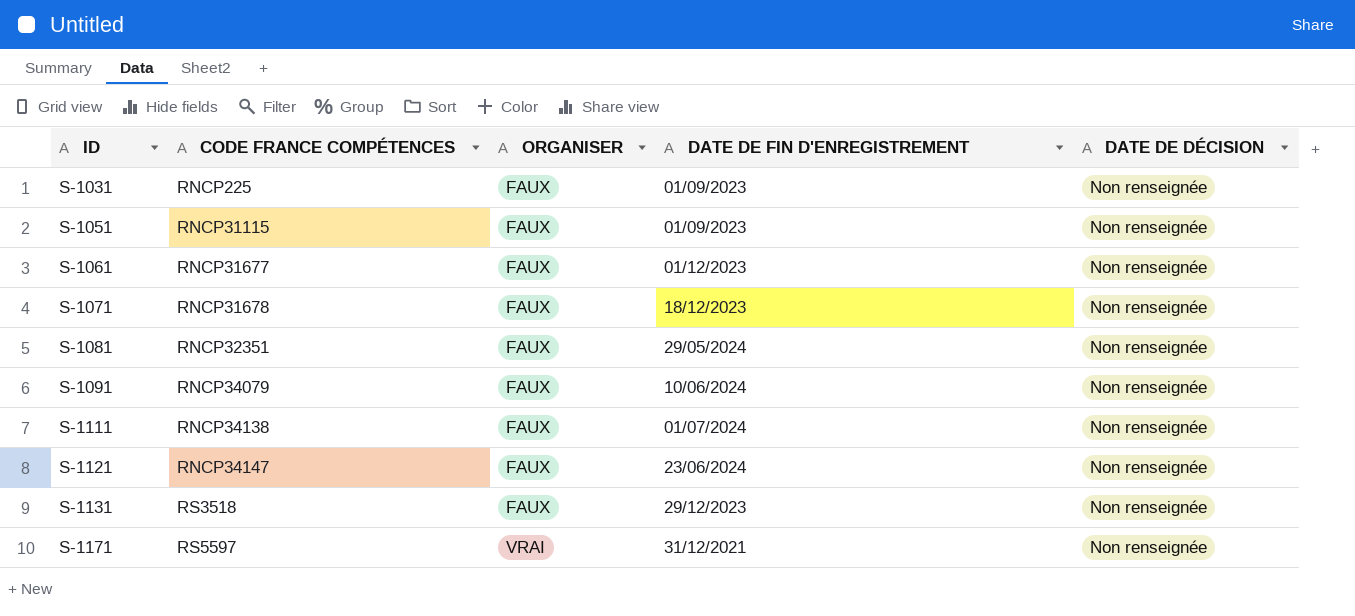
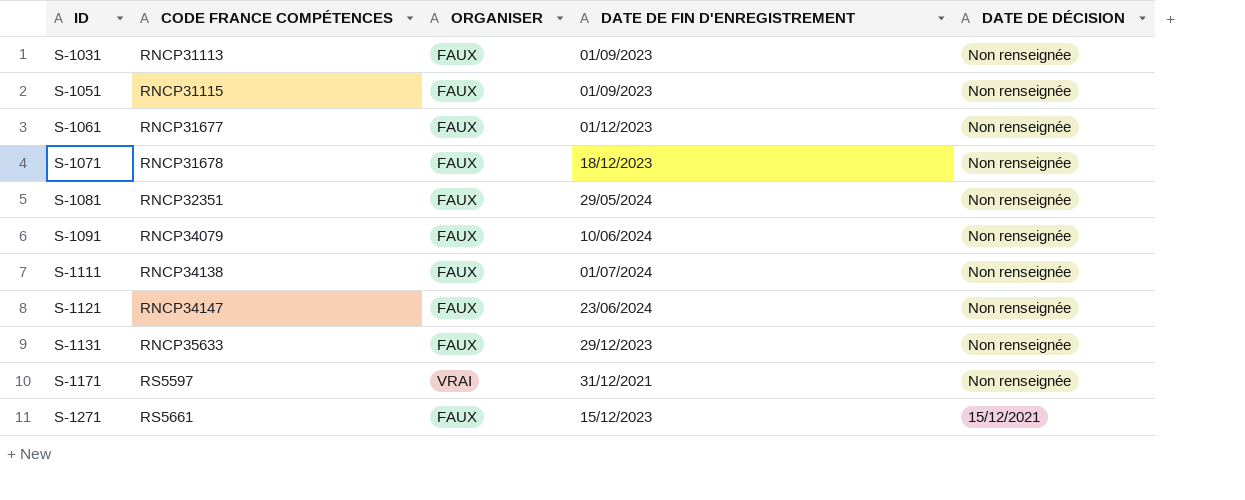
S-1031 | CODE FRANCE COMPÉTENCES: RNCP225 -> RNCP31113
S-1131 | CODE FRANCE COMPÉTENCES: RS3518 -> RNCP35633
row S-1271: none -> RS5661 | FAUX | 15/12/2023 | 15/12/2021

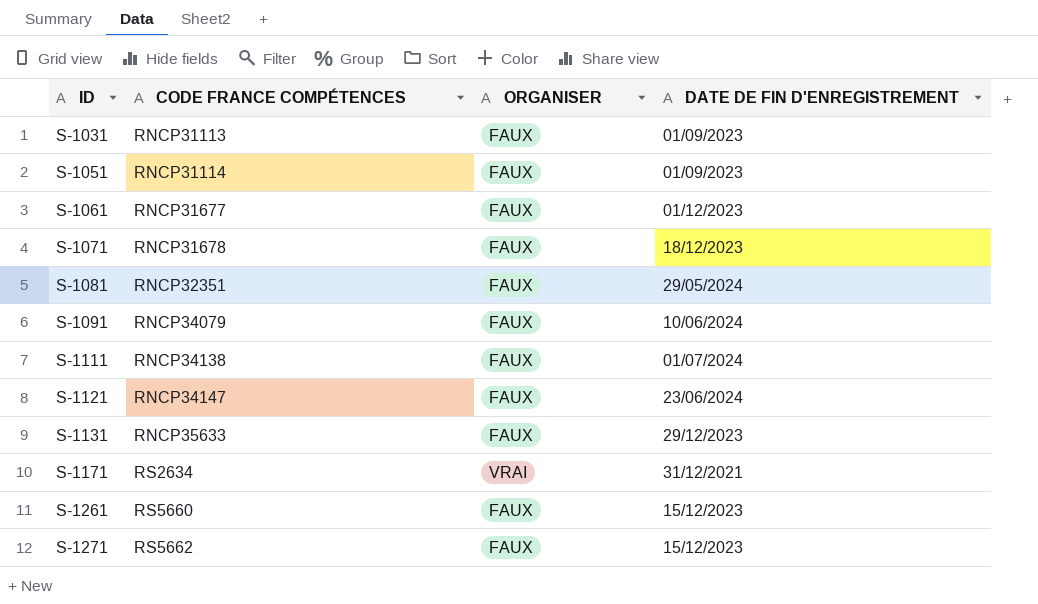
column DATE DE DÉCISION | position: 5 -> none
S-1051 | CODE FRANCE COMPÉTENCES: RNCP31115 -> RNCP31114
S-1171 | CODE FRANCE COMPÉTENCES: RS5597 -> RS2634
row S-1261: none -> RS5660 | FAUX | 15/12/2023
S-1271 | CODE FRANCE COMPÉTENCES: RS5661 -> RS5662

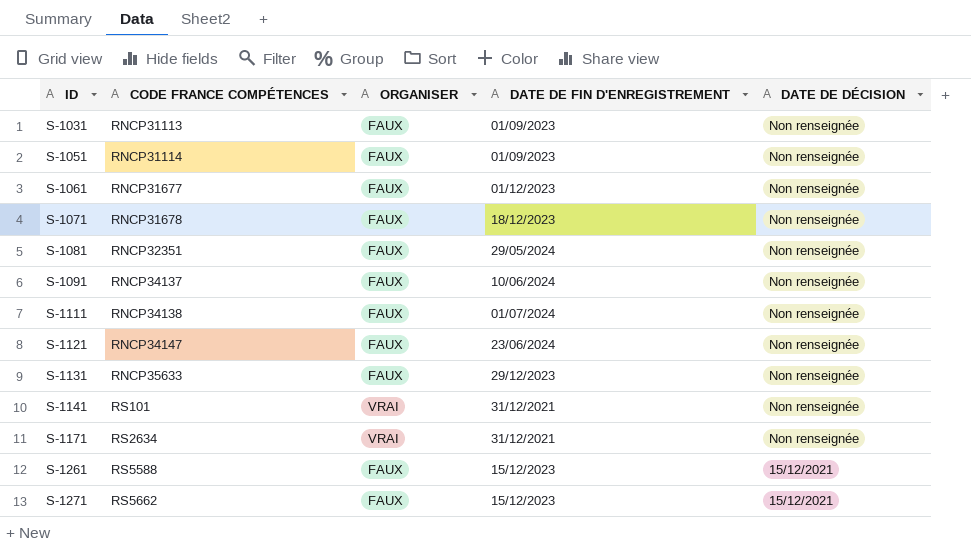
column DATE DE DÉCISION | position: none -> 5
S-1091 | CODE FRANCE COMPÉTENCES: RNCP34079 -> RNCP34137
row S-1141: none -> RS101 | VRAI | 31/12/2021 | Non renseignée
S-1261 | CODE FRANCE COMPÉTENCES: RS5660 -> RS5588

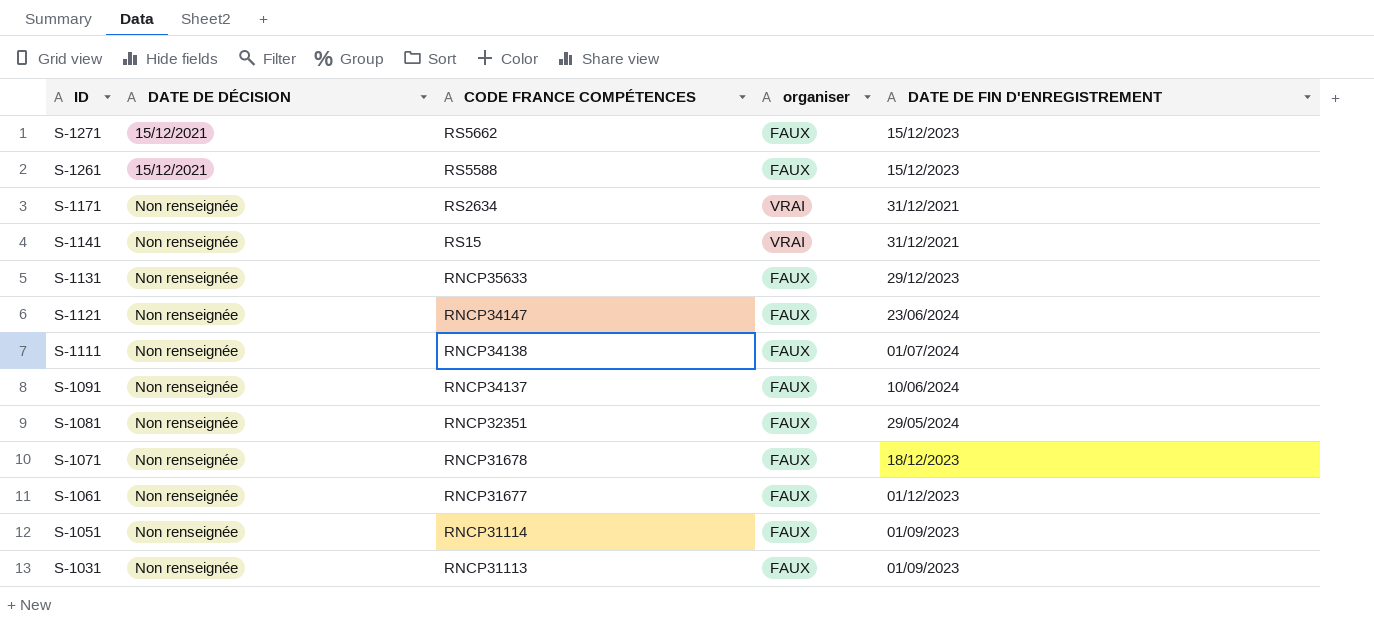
row order: ID ascending -> ID descending
column DATE DE DÉCISION | position: 5 -> 2
column name: ORGANISER -> organiser
S-1141 | CODE FRANCE COMPÉTENCES: RS101 -> RS15

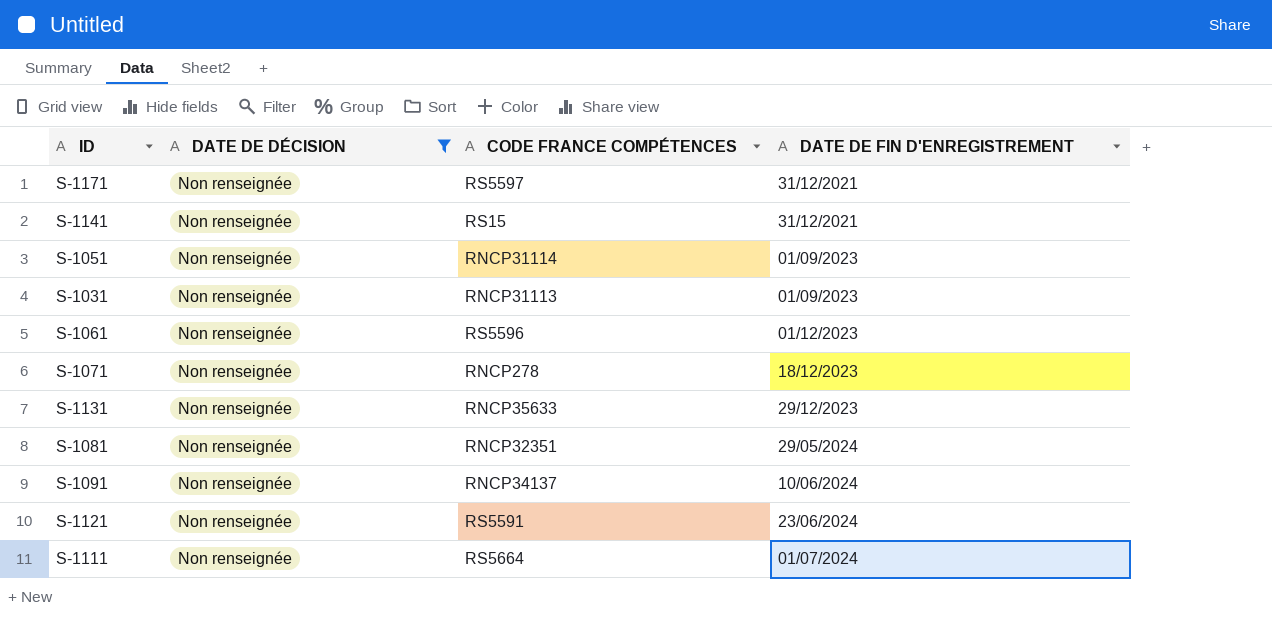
filter: none -> DATE DE DÉCISION = Non renseignée
row order: ID descending -> DATE DE FIN D'ENREGISTREMENT ascending
column organiser | position: 4 -> none
S-1171 | CODE FRANCE COMPÉTENCES: RS2634 -> RS5597
S-1061 | CODE FRANCE COMPÉTENCES: RNCP31677 -> RS5596
S-1071 | CODE FRANCE COMPÉTENCES: RNCP31678 -> RNCP278
S-1121 | CODE FRANCE COMPÉTENCES: RNCP34147 -> RS5591
S-1111 | CODE FRANCE COMPÉTENCES: RNCP34138 -> RS5664

